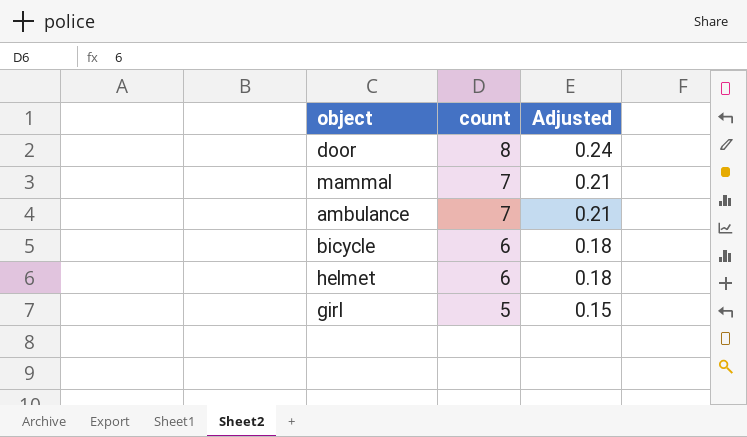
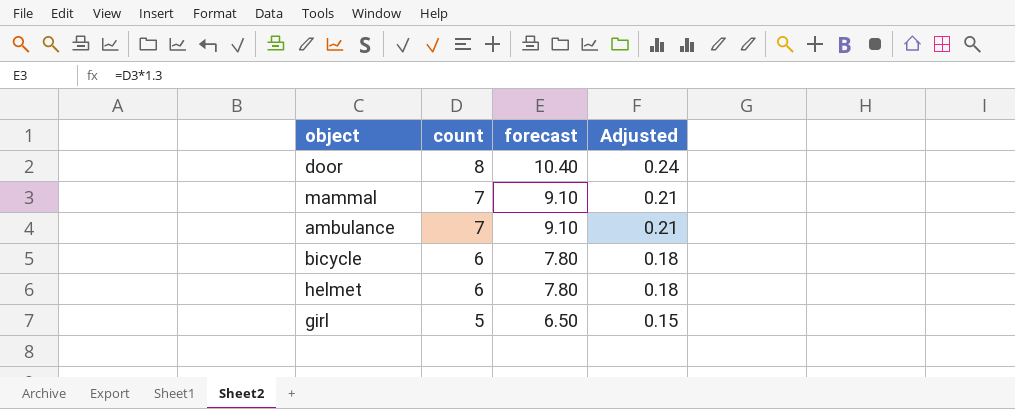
column forecast | formula: none -> [count] * 1.3

